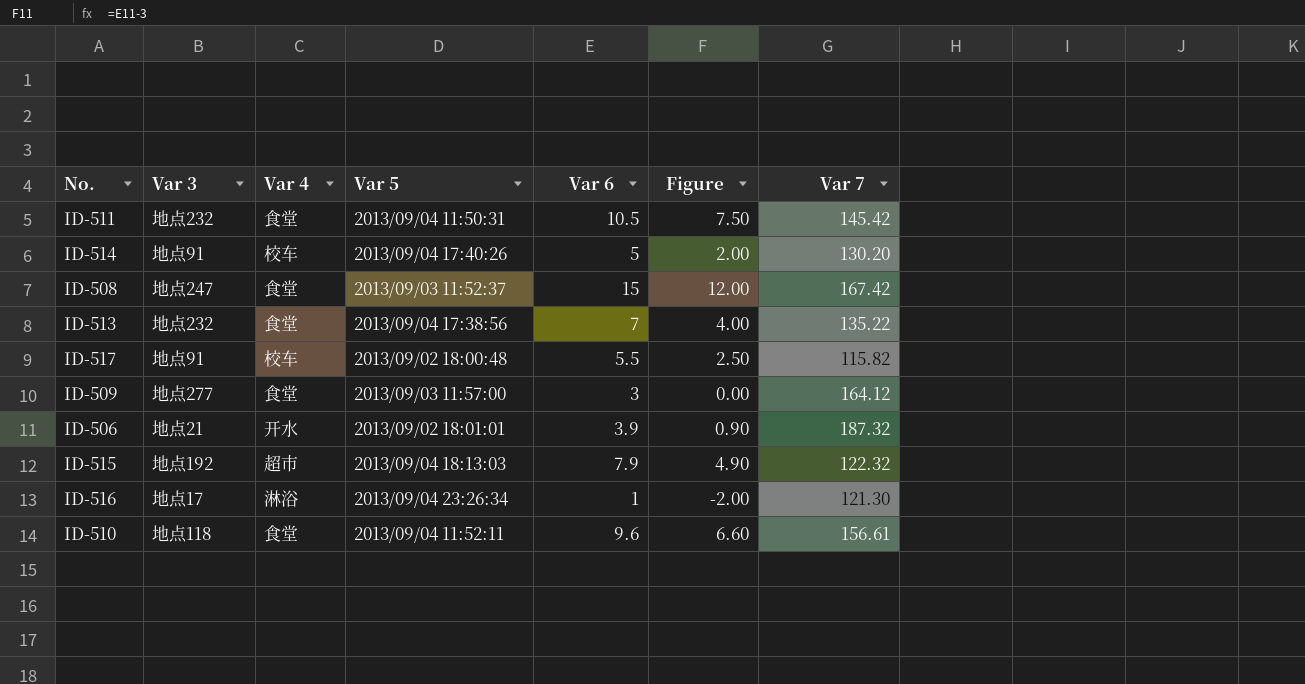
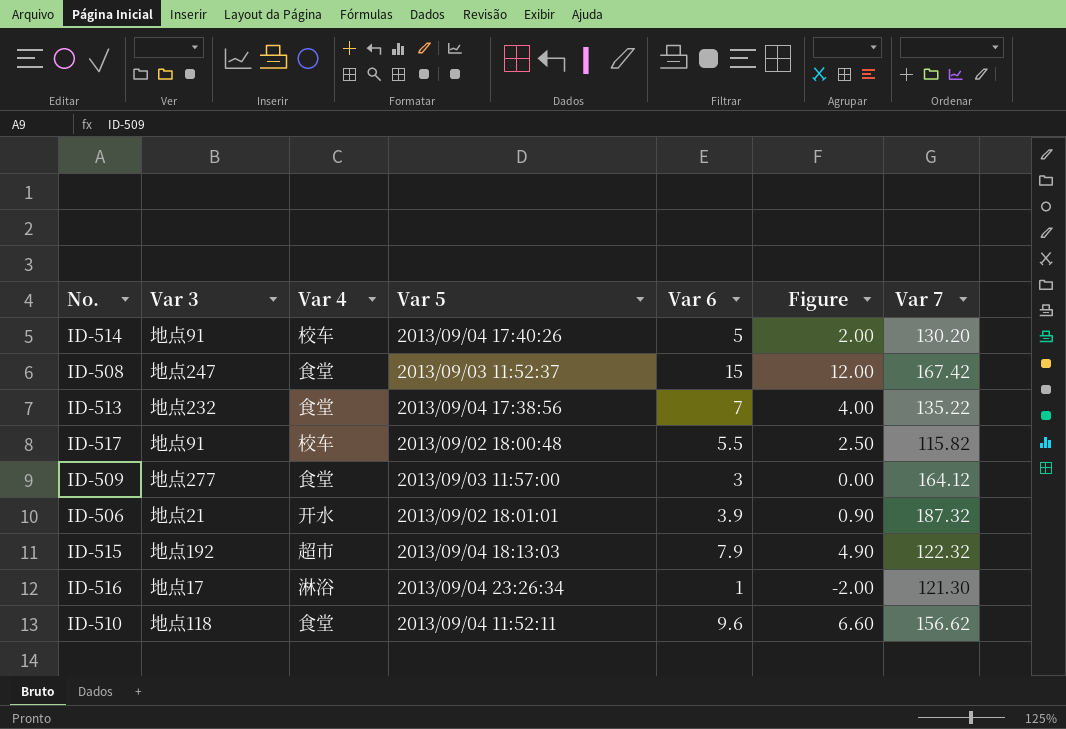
row ID-511: 地点232 | 食堂 | 2013/09/04 11:50:31 | 10.5 | 7.50 | 145.42 -> none
ID-510 | Var 7: 156.61 -> 156.62

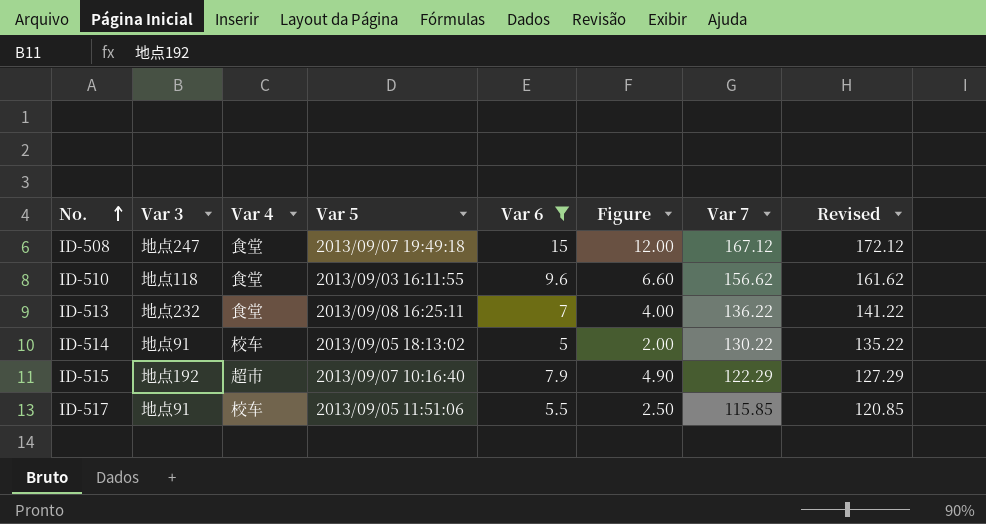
filter: none -> Var 6 >= 5
row order: none -> No. ascending
column Revised | formula: none -> [Var 7] + 5
ID-508 | Var 5: 2013/09/03 11:52:37 -> 2013/09/07 19:49:18
ID-508 | Var 7: 167.42 -> 167.12
ID-510 | Var 5: 2013/09/04 11:52:11 -> 2013/09/03 16:11:55
ID-513 | Var 5: 2013/09/04 17:38:56 -> 2013/09/08 16:25:11
ID-513 | Var 7: 135.22 -> 136.22
ID-514 | Var 5: 2013/09/04 17:40:26 -> 2013/09/05 18:13:02
ID-514 | Var 7: 130.20 -> 130.22
ID-515 | Var 5: 2013/09/04 18:13:03 -> 2013/09/07 10:16:40
ID-515 | Var 7: 122.32 -> 122.29
ID-517 | Var 5: 2013/09/02 18:00:48 -> 2013/09/05 11:51:06
ID-517 | Var 7: 115.82 -> 115.85

